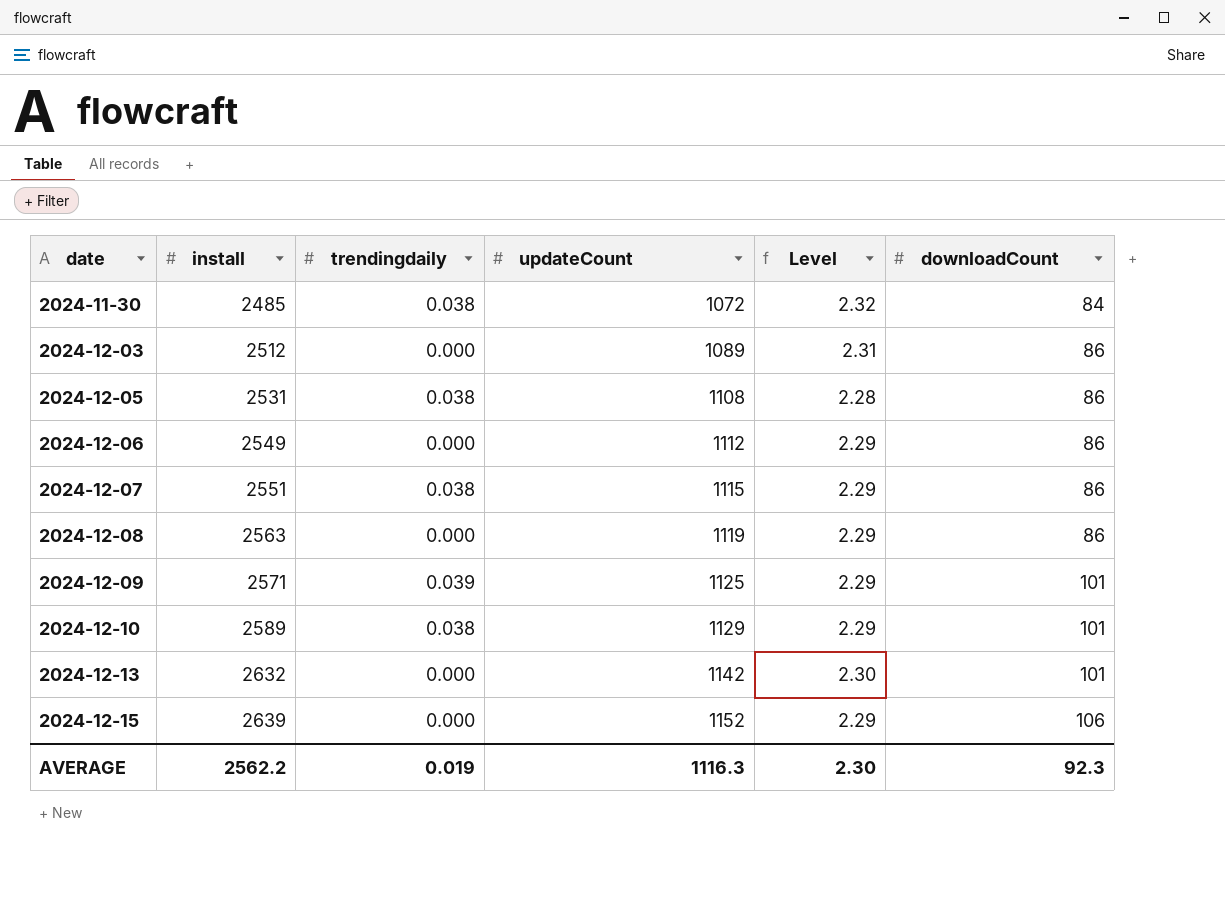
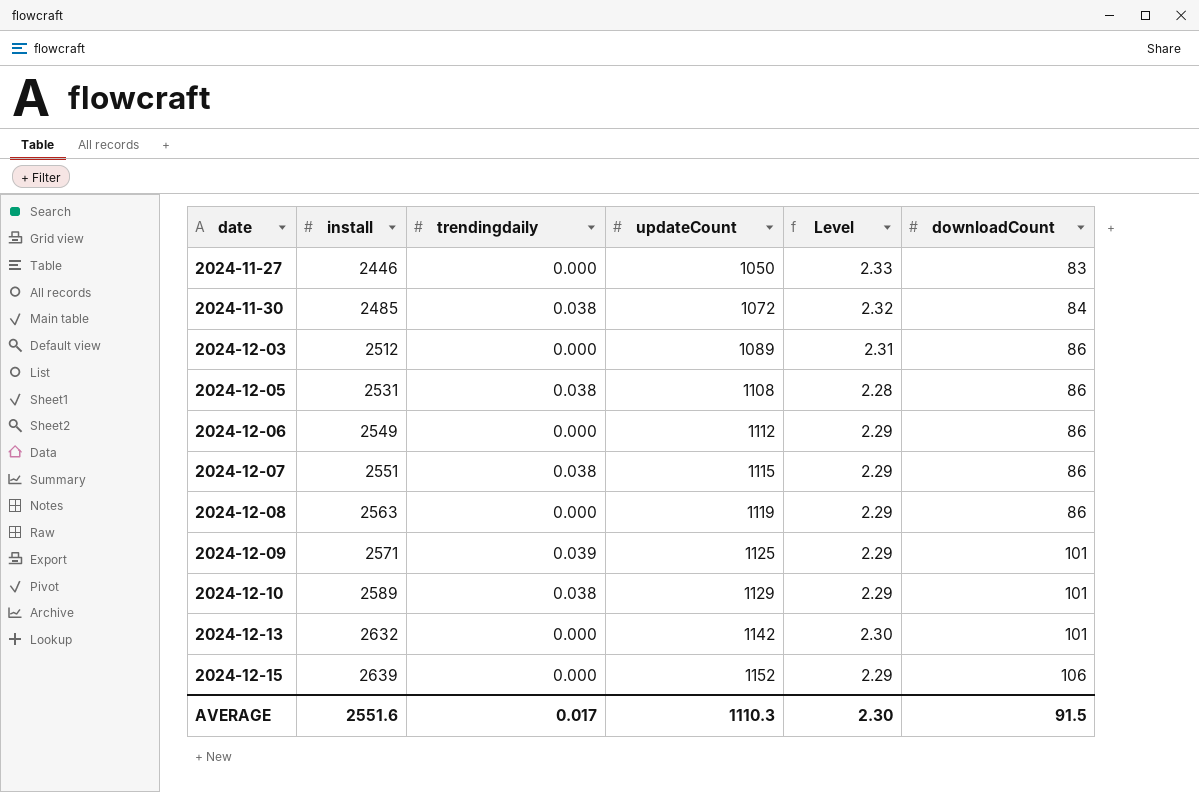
row 2024-11-27: none -> 2446 | 0.000 | 1050 | 2.33 | 83
AVERAGE | install: 2562.2 -> 2551.6
AVERAGE | trendingdaily: 0.019 -> 0.017
AVERAGE | updateCount: 1116.3 -> 1110.3
AVERAGE | downloadCount: 92.3 -> 91.5

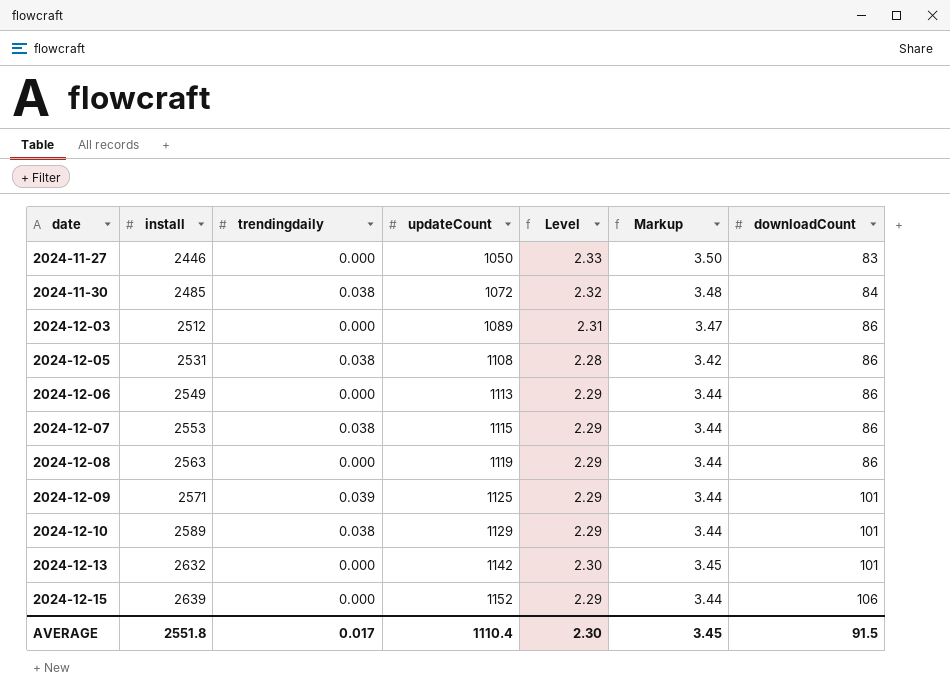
column Markup | formula: none -> [Level] * 1.5
2024-12-06 | updateCount: 1112 -> 1113
2024-12-07 | install: 2551 -> 2553
AVERAGE | install: 2551.6 -> 2551.8
AVERAGE | updateCount: 1110.3 -> 1110.4

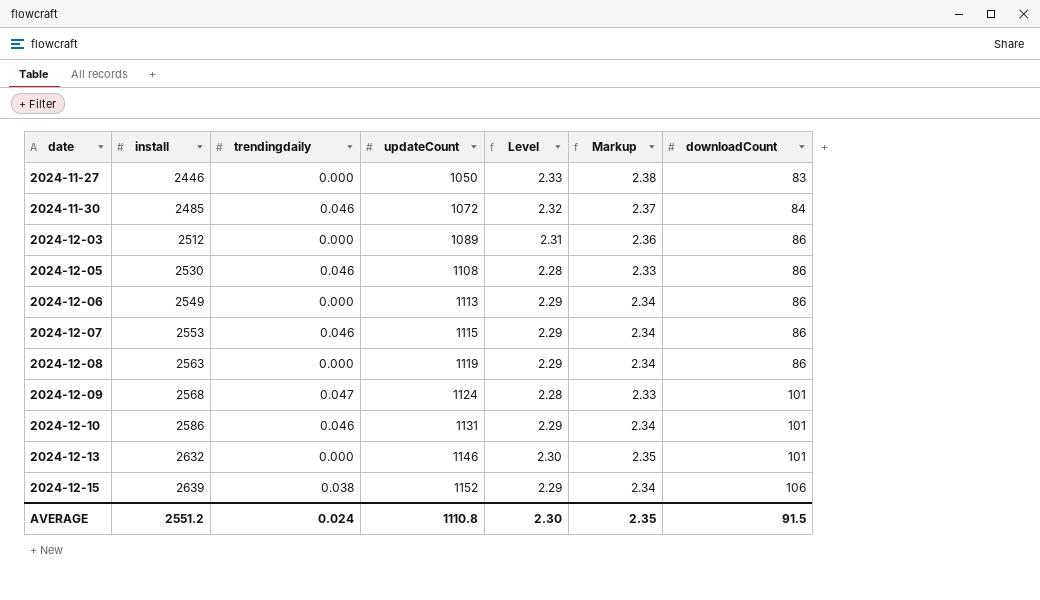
column Markup | formula: [Level] * 1.5 -> [Level] * 1.02
2024-11-30 | trendingdaily: 0.038 -> 0.046
2024-12-05 | install: 2531 -> 2530
2024-12-05 | trendingdaily: 0.038 -> 0.046
2024-12-07 | trendingdaily: 0.038 -> 0.046
2024-12-09 | install: 2571 -> 2568
2024-12-09 | trendingdaily: 0.039 -> 0.047
2024-12-09 | updateCount: 1125 -> 1124
2024-12-09 | Level: 2.29 -> 2.28
2024-12-10 | install: 2589 -> 2586
2024-12-10 | trendingdaily: 0.038 -> 0.046
2024-12-10 | updateCount: 1129 -> 1131
2024-12-13 | updateCount: 1142 -> 1146
2024-12-15 | trendingdaily: 0.000 -> 0.038
AVERAGE | install: 2551.8 -> 2551.2
AVERAGE | trendingdaily: 0.017 -> 0.024
AVERAGE | updateCount: 1110.4 -> 1110.8
AVERAGE | Markup: 3.45 -> 2.35

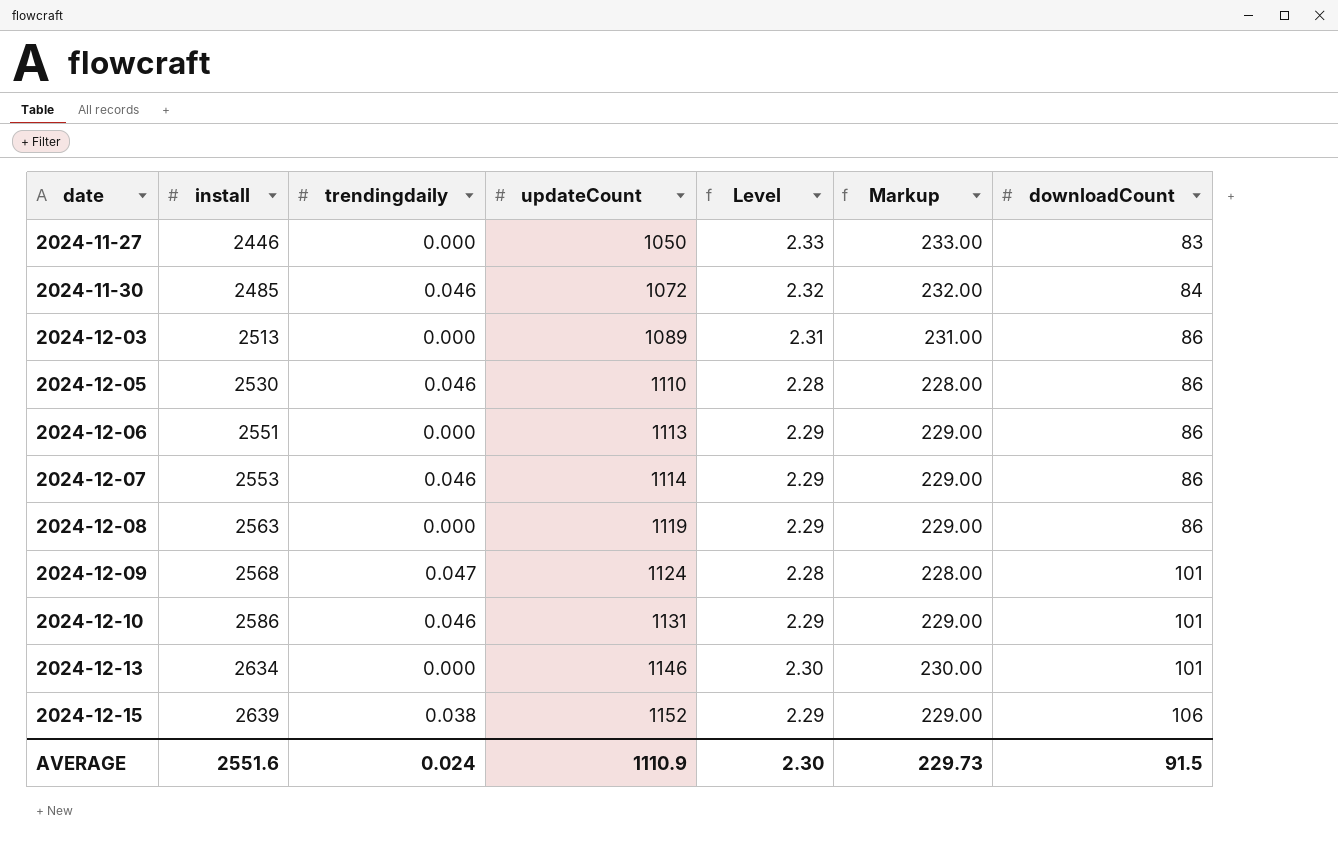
column Markup | formula: [Level] * 1.02 -> [Level] * 100
2024-12-03 | install: 2512 -> 2513
2024-12-05 | updateCount: 1108 -> 1110
2024-12-06 | install: 2549 -> 2551
2024-12-07 | updateCount: 1115 -> 1114
2024-12-13 | install: 2632 -> 2634
AVERAGE | install: 2551.2 -> 2551.6
AVERAGE | updateCount: 1110.8 -> 1110.9
AVERAGE | Markup: 2.35 -> 229.73

